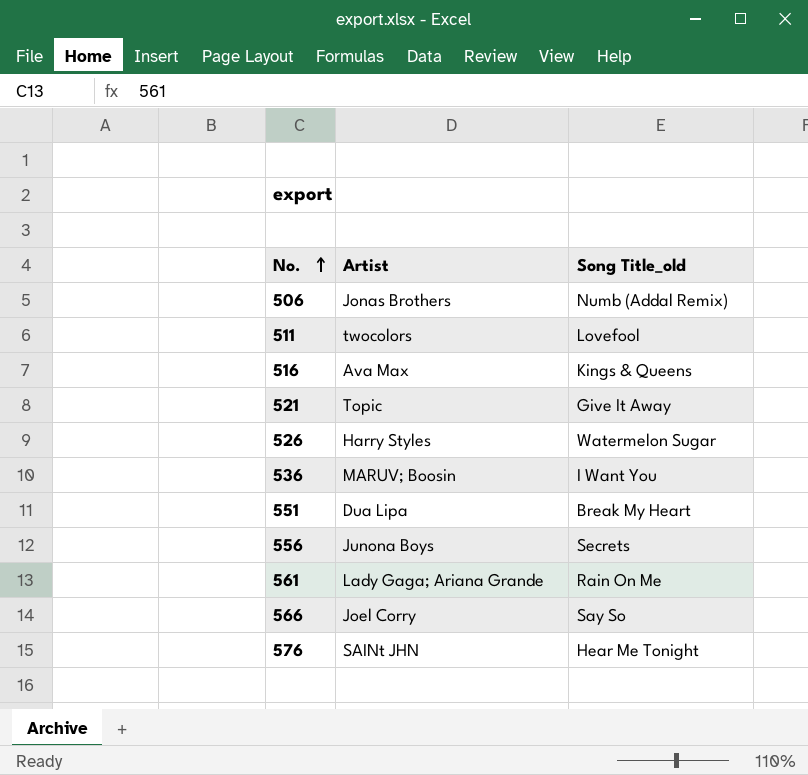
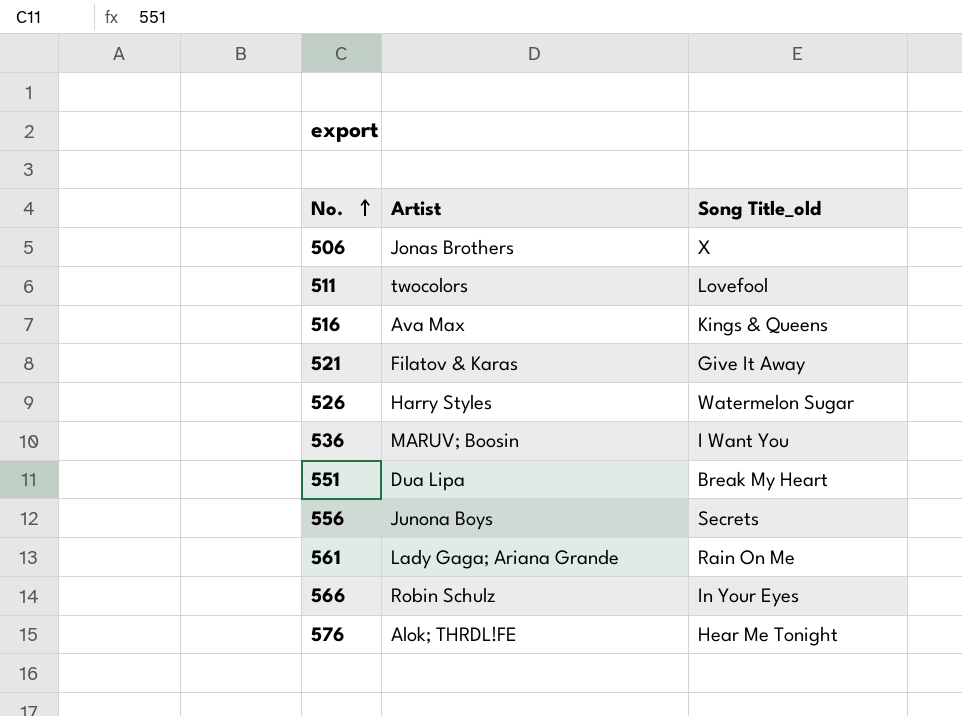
506 | Song Title_old: Numb (Addal Remix) -> X
521 | Artist: Topic -> Filatov & Karas
566 | Artist: Joel Corry -> Robin Schulz
566 | Song Title_old: Say So -> In Your Eyes
576 | Artist: SAINt JHN -> Alok; THRDL!FE

